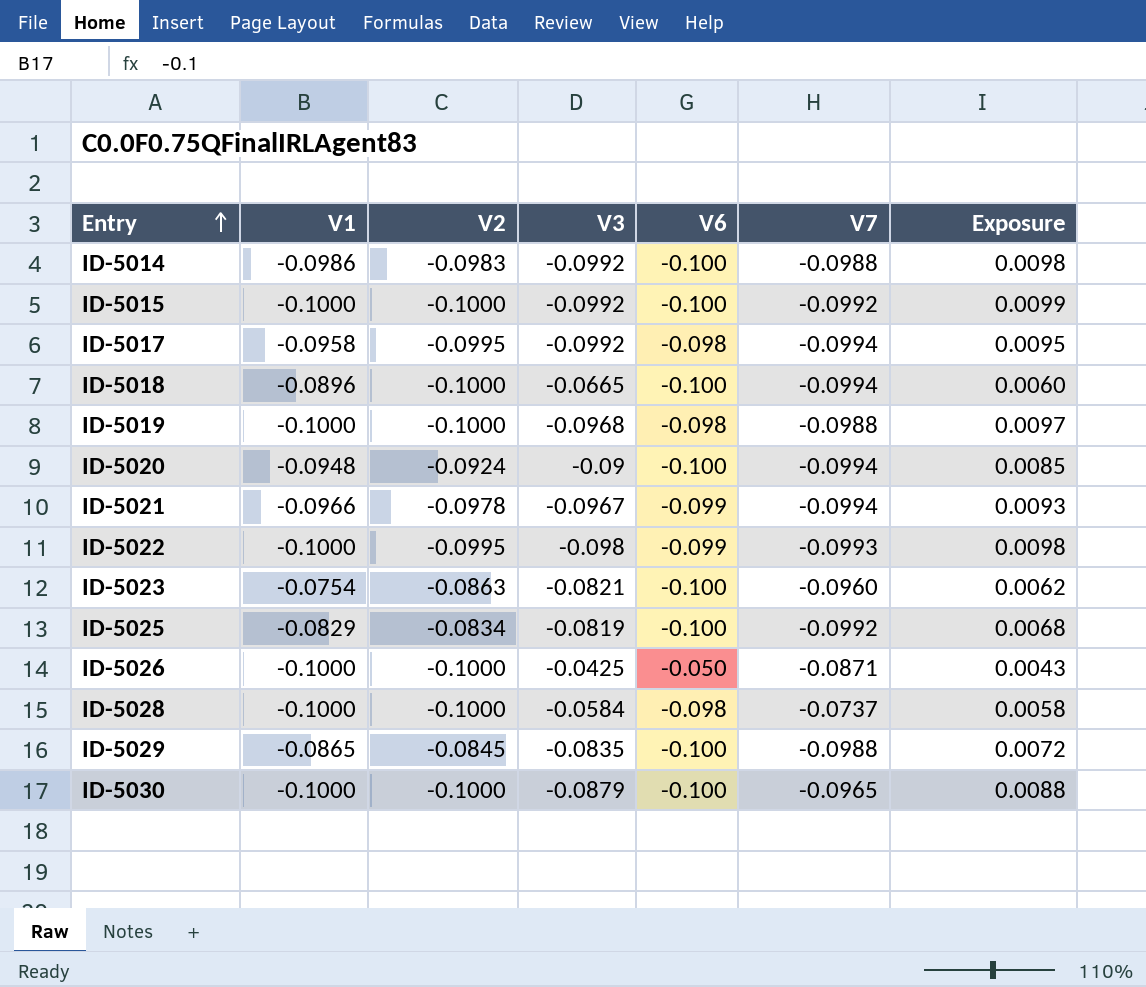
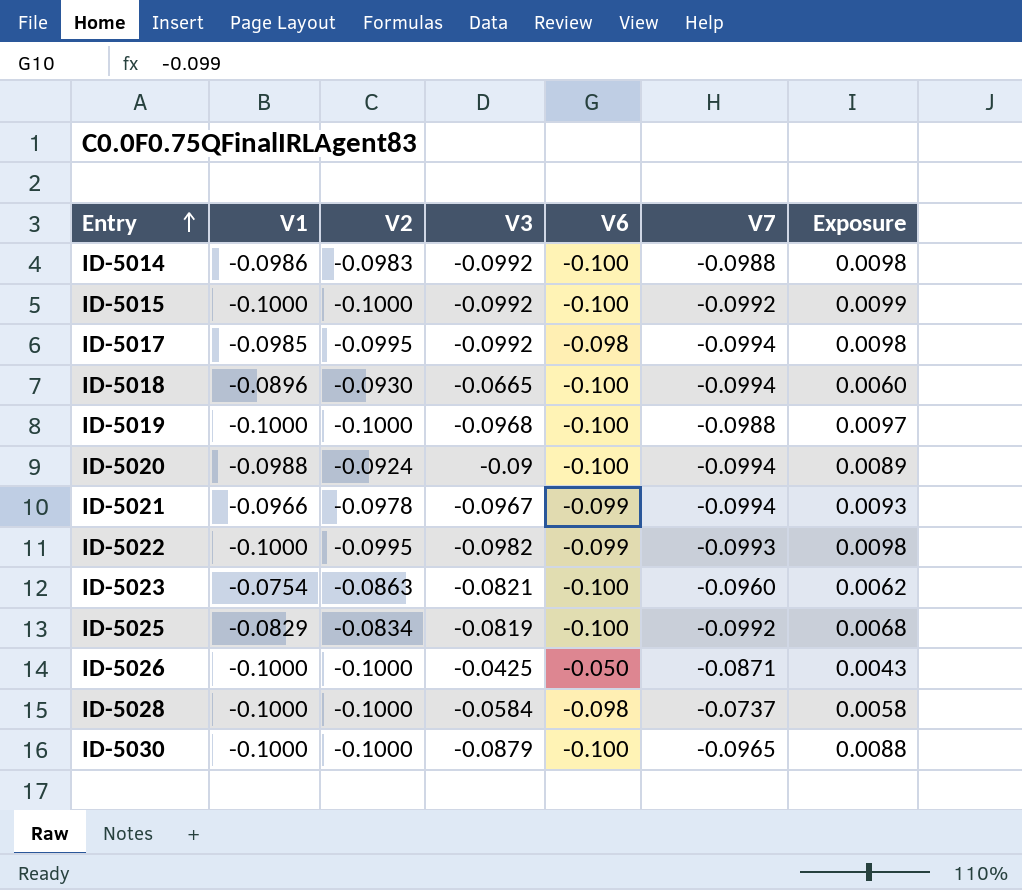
row ID-5029: -0.0865 | -0.0845 | -0.0835 | -0.100 | -0.0988 | 0.0072 -> none
ID-5017 | V1: -0.0958 -> -0.0985
ID-5017 | Exposure: 0.0095 -> 0.0098
ID-5018 | V2: -0.1000 -> -0.0930
ID-5019 | V6: -0.098 -> -0.100
ID-5020 | V1: -0.0948 -> -0.0988
ID-5020 | Exposure: 0.0085 -> 0.0089
ID-5022 | V3: -0.098 -> -0.0982

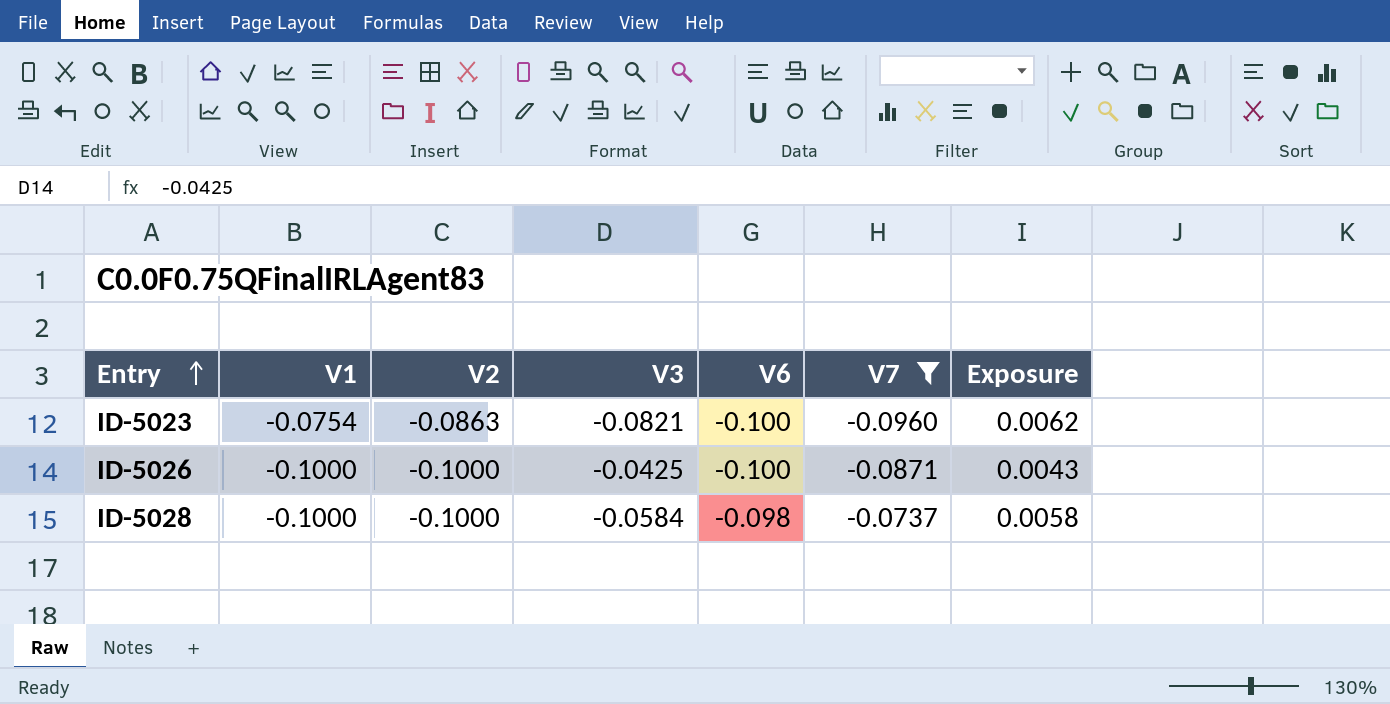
filter: none -> V7 >= -0.0960
ID-5026 | V6: -0.050 -> -0.100

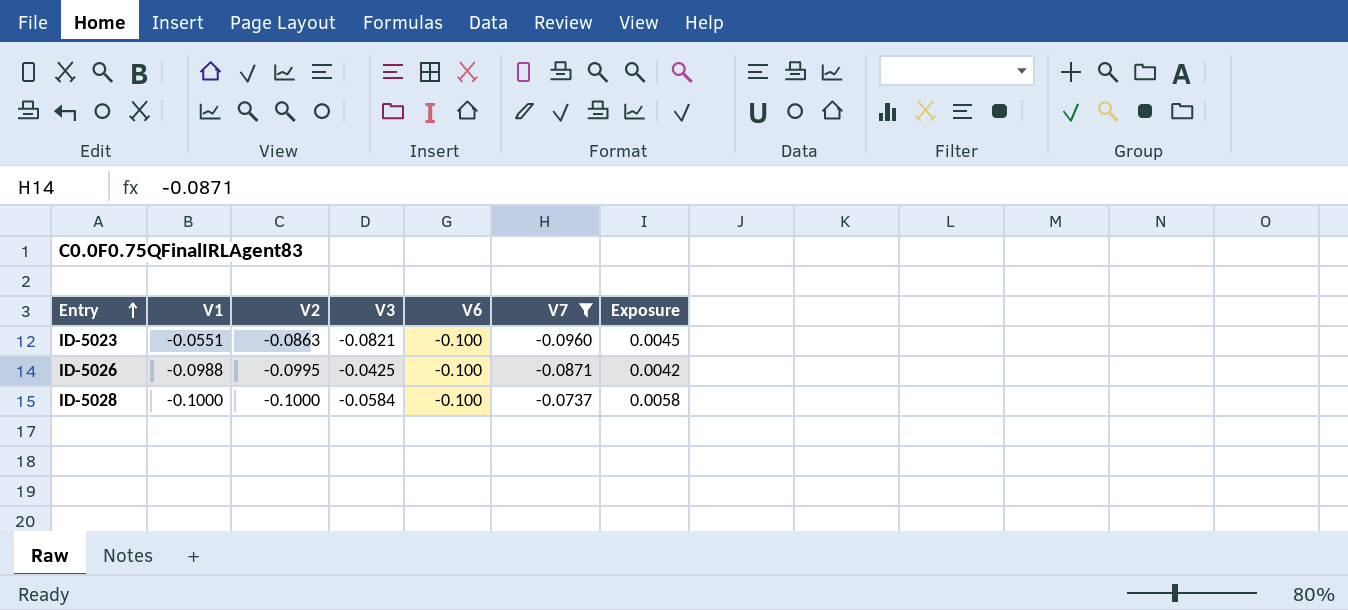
ID-5023 | V1: -0.0754 -> -0.0551
ID-5023 | Exposure: 0.0062 -> 0.0045
ID-5026 | V1: -0.1000 -> -0.0988
ID-5026 | V2: -0.1000 -> -0.0995
ID-5026 | Exposure: 0.0043 -> 0.0042
ID-5028 | V6: -0.098 -> -0.100

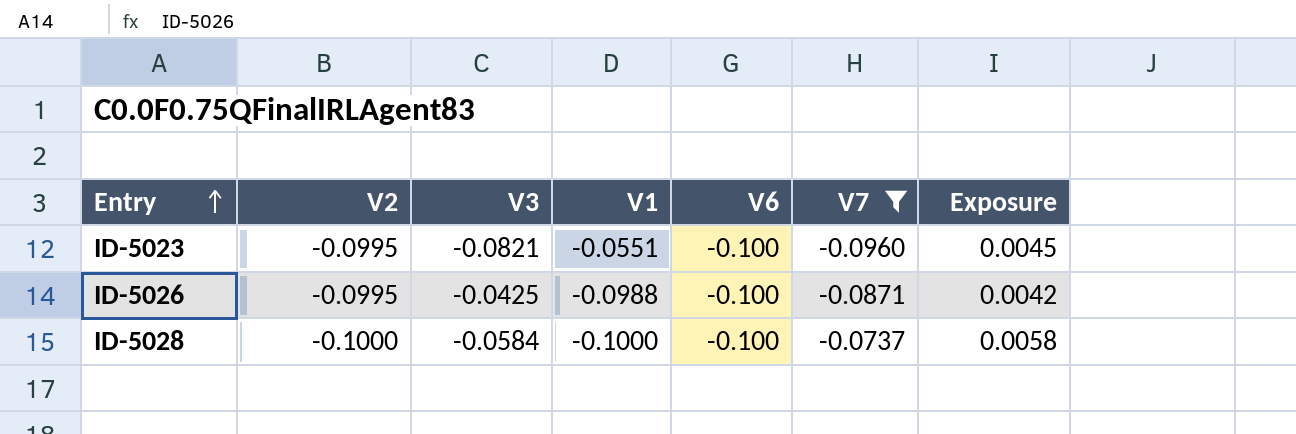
column V1 | position: 2 -> 4
ID-5023 | V2: -0.0863 -> -0.0995

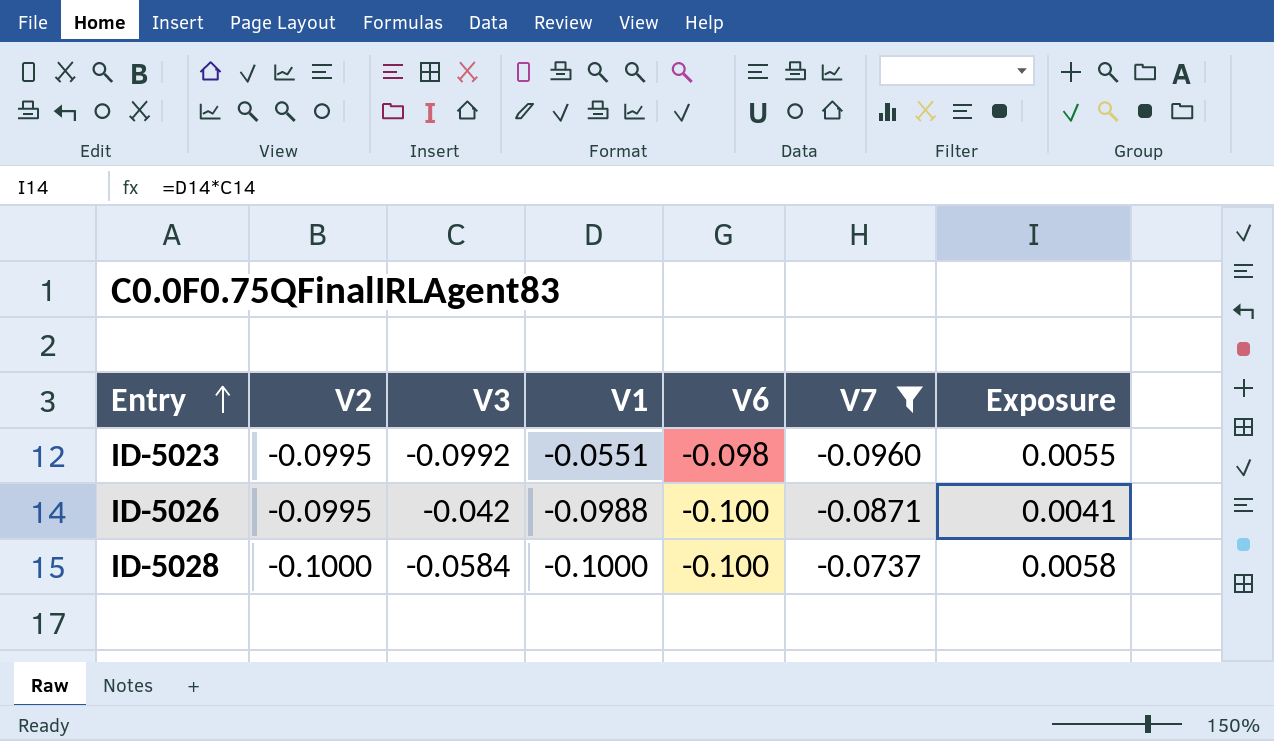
ID-5023 | V3: -0.0821 -> -0.0992
ID-5023 | V6: -0.100 -> -0.098
ID-5023 | Exposure: 0.0045 -> 0.0055
ID-5026 | V3: -0.0425 -> -0.042
ID-5026 | Exposure: 0.0042 -> 0.0041

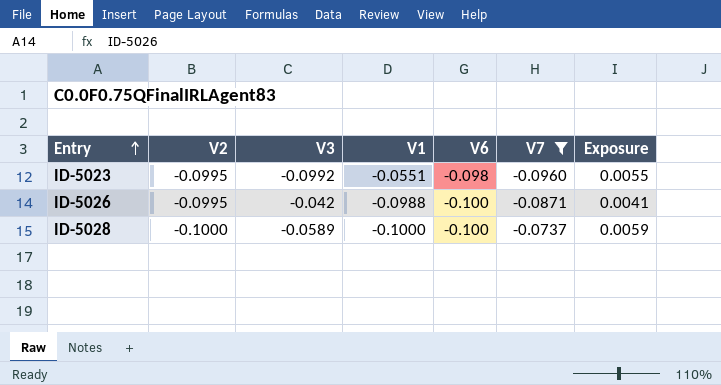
ID-5028 | V3: -0.0584 -> -0.0589
ID-5028 | Exposure: 0.0058 -> 0.0059

